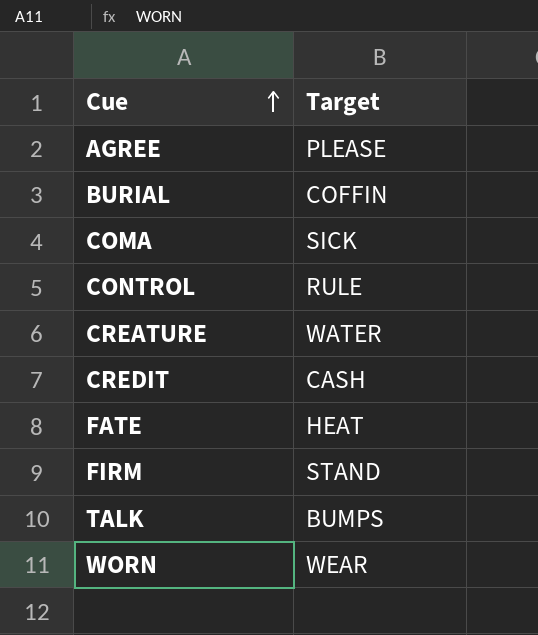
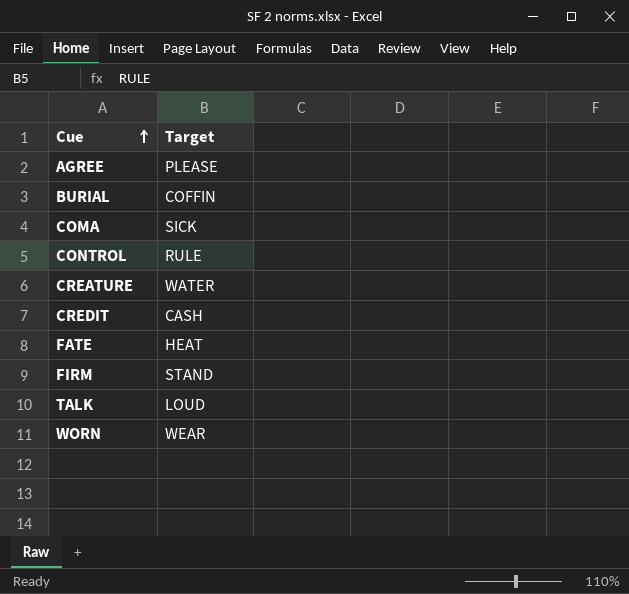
TALK | Target: BUMPS -> LOUD

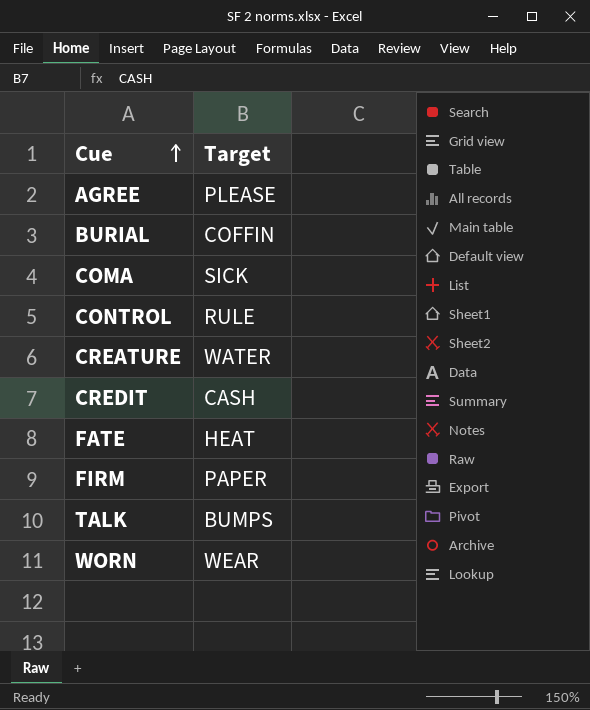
FIRM | Target: STAND -> PAPER
TALK | Target: LOUD -> BUMPS

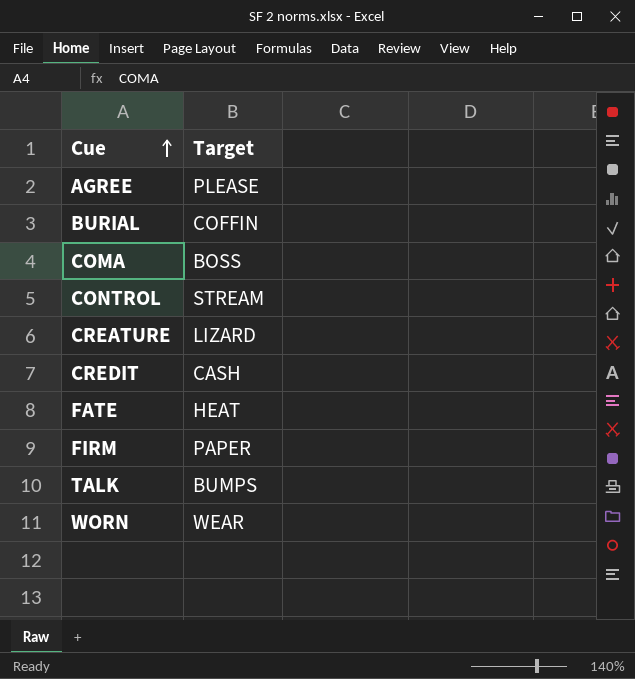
COMA | Target: SICK -> BOSS
CONTROL | Target: RULE -> STREAM
CREATURE | Target: WATER -> LIZARD

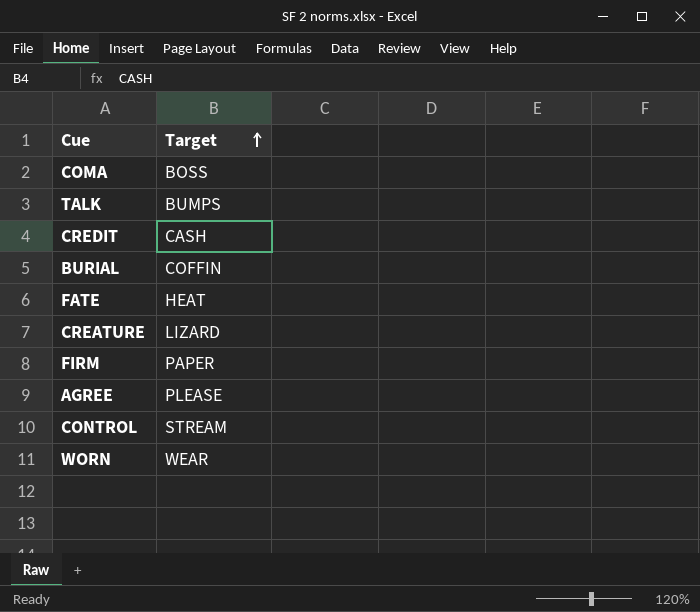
row order: Cue ascending -> Target ascending

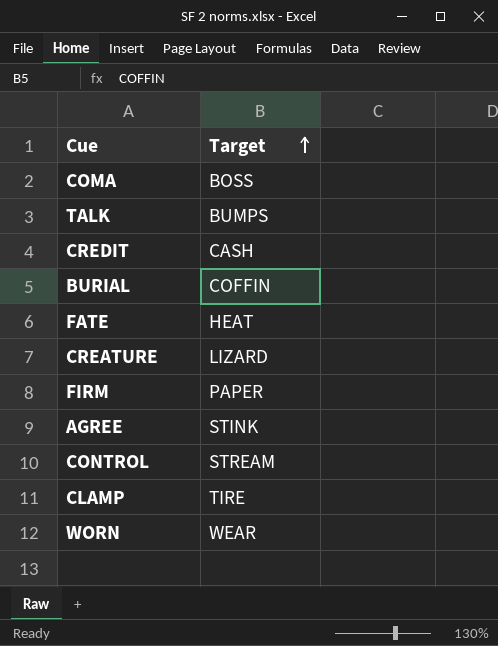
AGREE | Target: PLEASE -> STINK
row CLAMP: none -> TIRE

